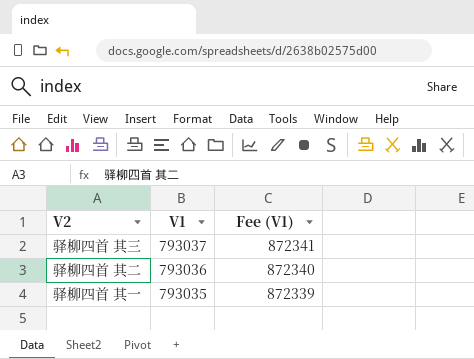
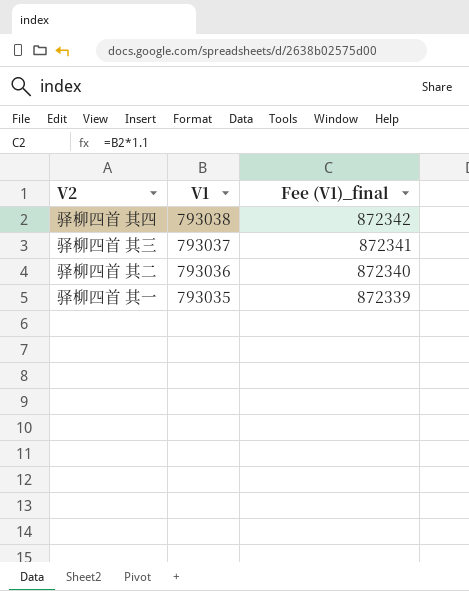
column name: Fee (V1) -> Fee (V1)_final
row 驿柳四首 其四: none -> 793038 | 872342

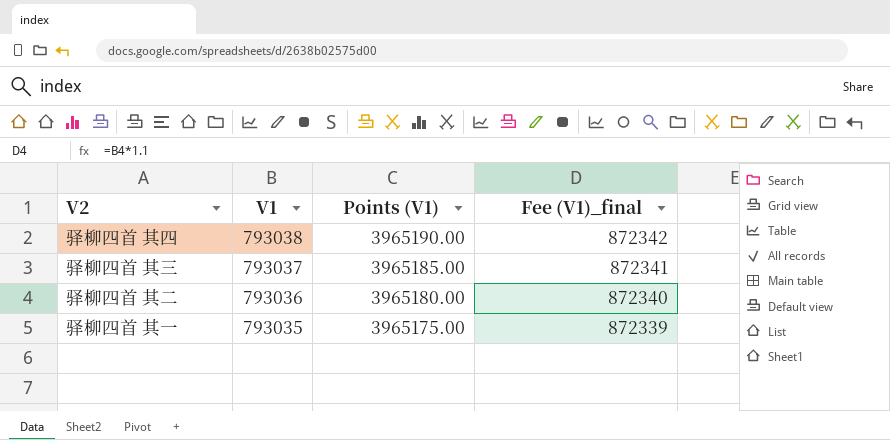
column Points (V1) | formula: none -> [V1] * 5

